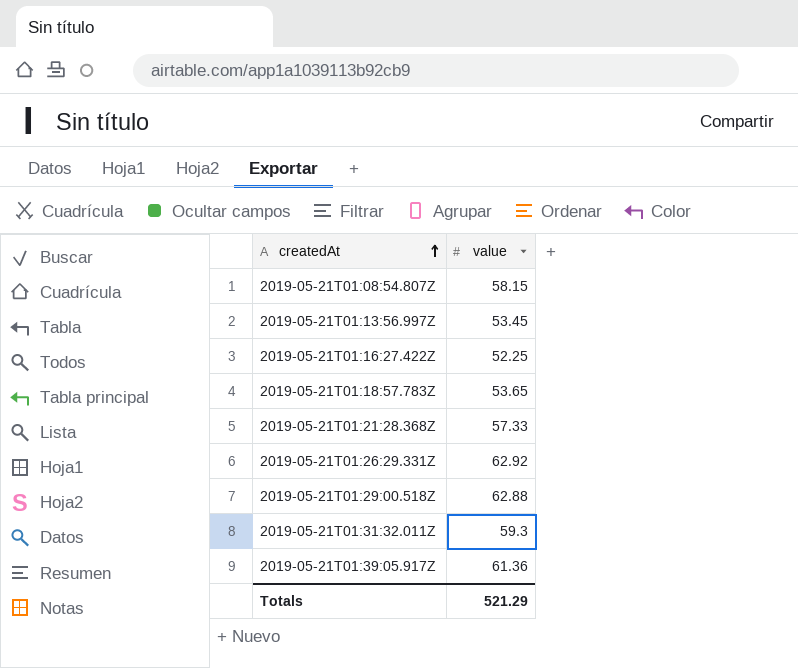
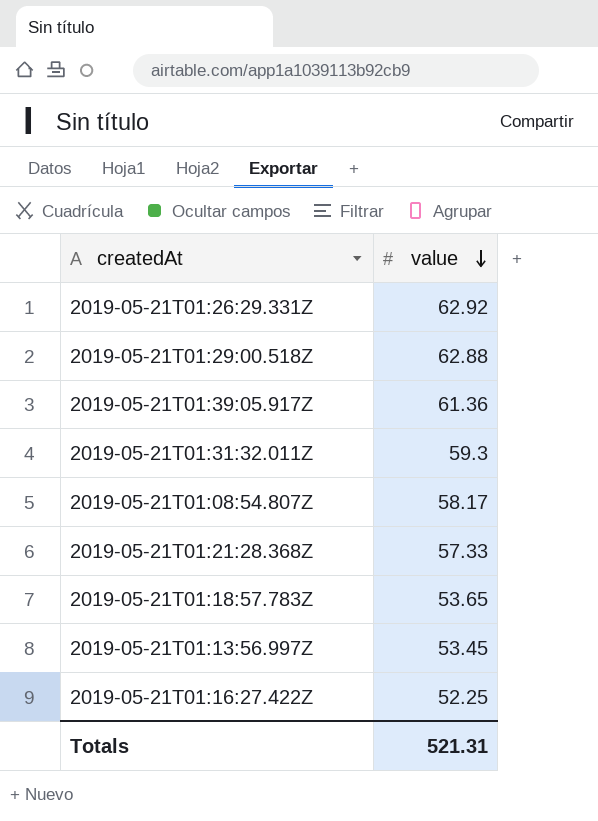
row order: createdAt ascending -> value descending
2019-05-21T01:08:54.807Z | value: 58.15 -> 58.17
Totals | value: 521.29 -> 521.31

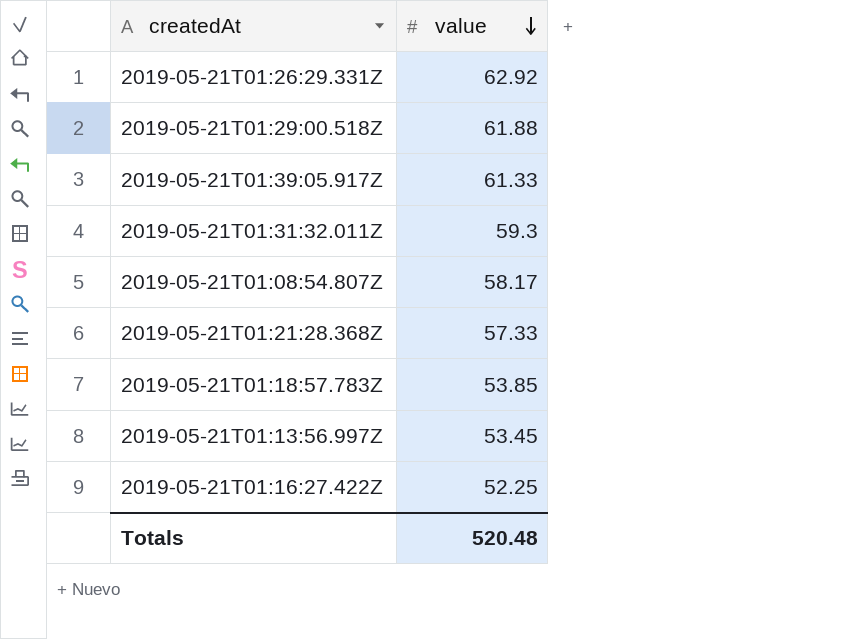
2019-05-21T01:29:00.518Z | value: 62.88 -> 61.88
2019-05-21T01:39:05.917Z | value: 61.36 -> 61.33
2019-05-21T01:18:57.783Z | value: 53.65 -> 53.85
Totals | value: 521.31 -> 520.48

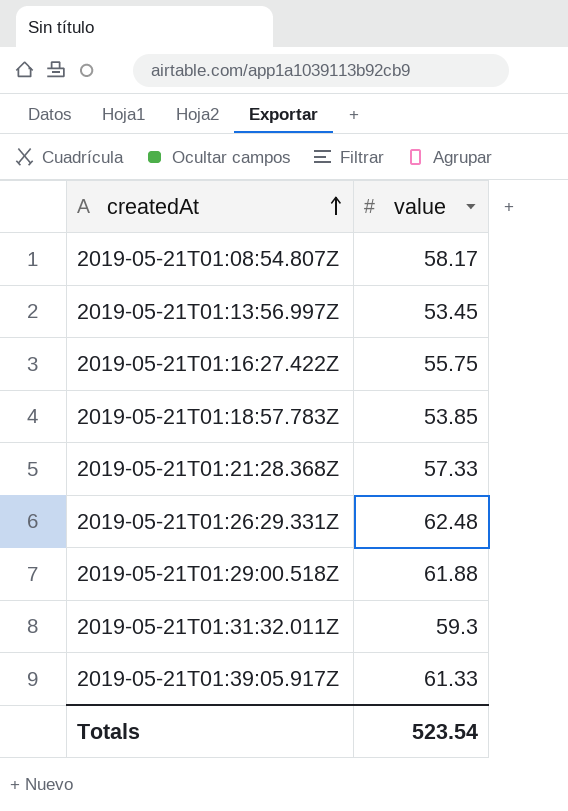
row order: value descending -> createdAt ascending
2019-05-21T01:16:27.422Z | value: 52.25 -> 55.75
2019-05-21T01:26:29.331Z | value: 62.92 -> 62.48
Totals | value: 520.48 -> 523.54

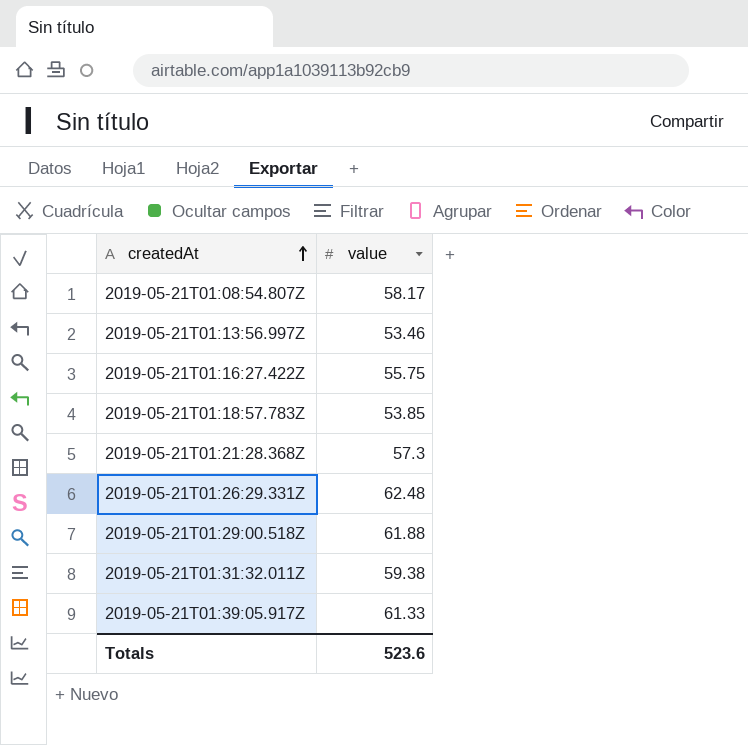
2019-05-21T01:13:56.997Z | value: 53.45 -> 53.46
2019-05-21T01:21:28.368Z | value: 57.33 -> 57.3
2019-05-21T01:31:32.011Z | value: 59.3 -> 59.38
Totals | value: 523.54 -> 523.6

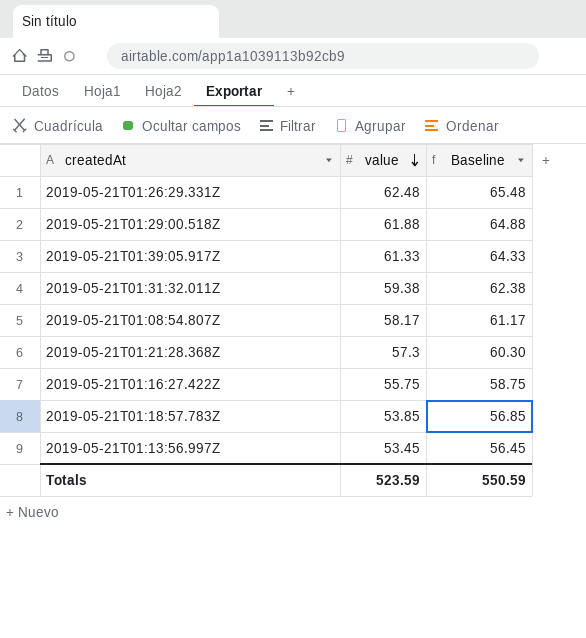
row order: createdAt ascending -> value descending
column Baseline | formula: none -> [value] + 3
2019-05-21T01:13:56.997Z | value: 53.46 -> 53.45
Totals | value: 523.6 -> 523.59

